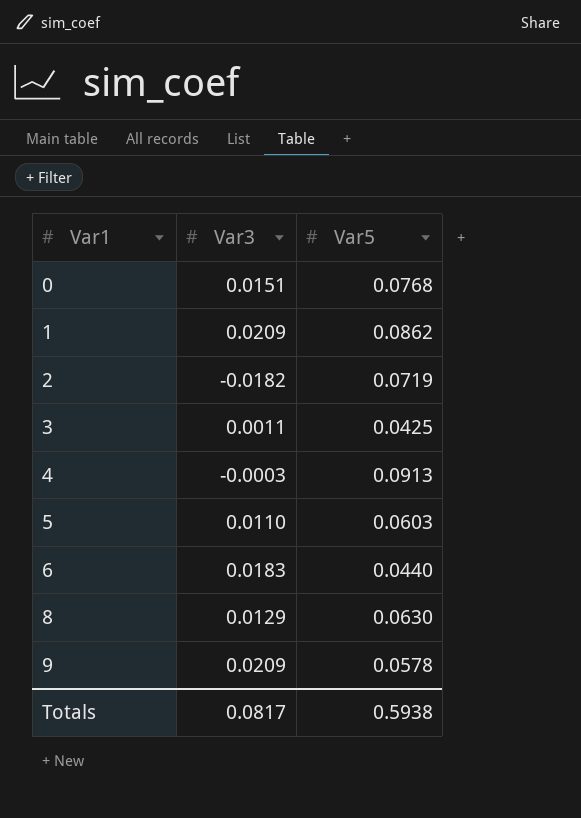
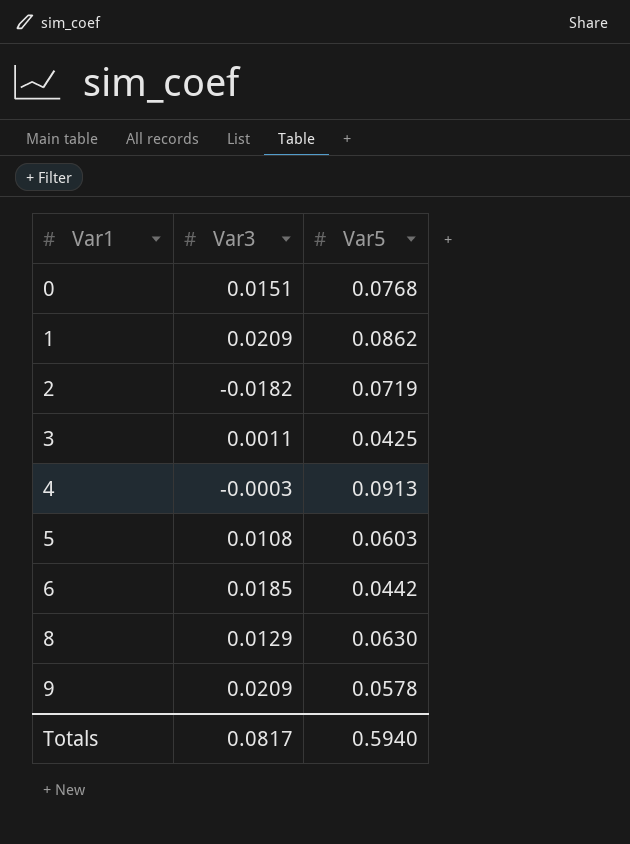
5 | Var3: 0.0110 -> 0.0108
6 | Var3: 0.0183 -> 0.0185
6 | Var5: 0.0440 -> 0.0442
Totals | Var5: 0.5938 -> 0.5940

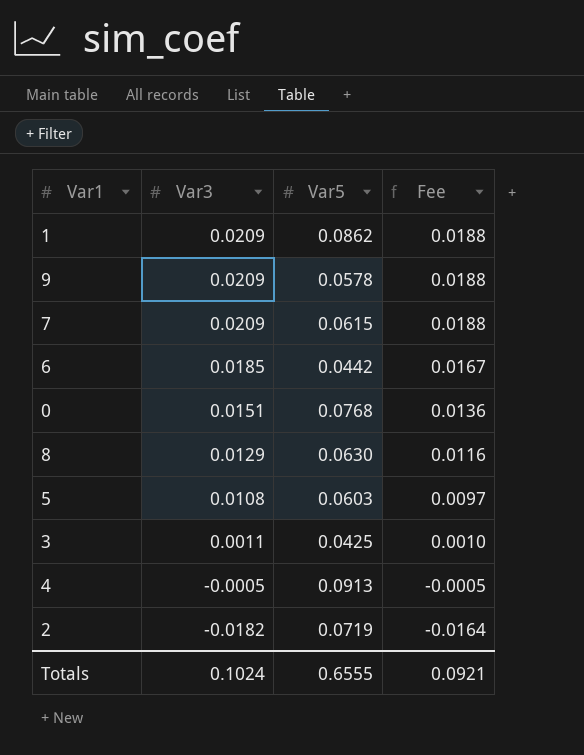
row order: Var1 ascending -> Var3 descending
column Fee | formula: none -> [Var3] * 0.9
row 7: none -> 0.0209 | 0.0615 | 0.0188
4 | Var3: -0.0003 -> -0.0005
Totals | Var3: 0.0817 -> 0.1024
Totals | Var5: 0.5940 -> 0.6555

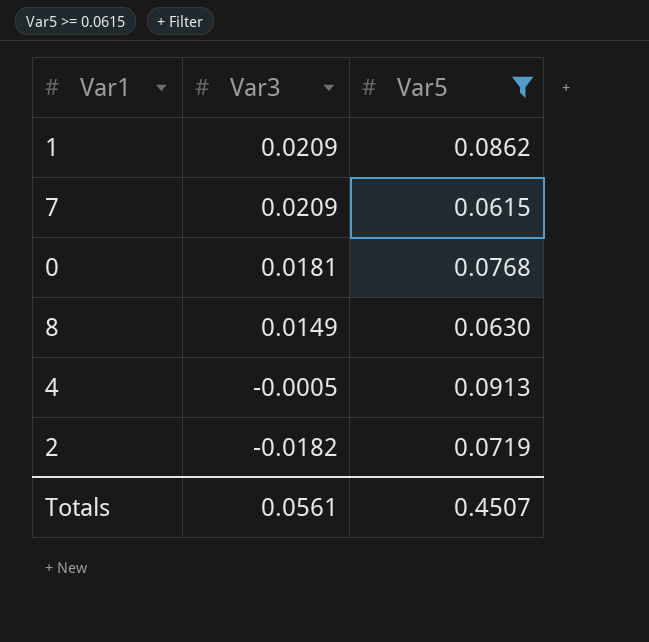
filter: none -> Var5 >= 0.0615
column Fee | formula: [Var3] * 0.9 -> none
0 | Var3: 0.0151 -> 0.0181
8 | Var3: 0.0129 -> 0.0149
Totals | Var3: 0.1024 -> 0.0561
Totals | Var5: 0.6555 -> 0.4507

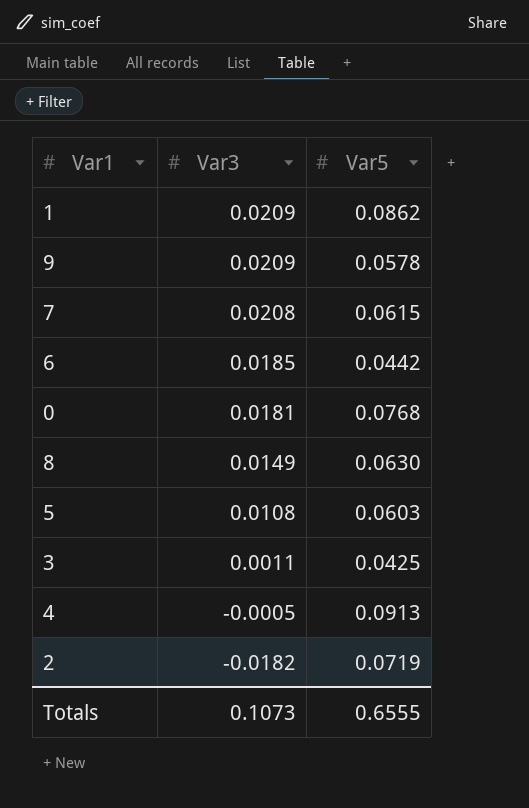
filter: Var5 >= 0.0615 -> none
7 | Var3: 0.0209 -> 0.0208
Totals | Var3: 0.0561 -> 0.1073
Totals | Var5: 0.4507 -> 0.6555

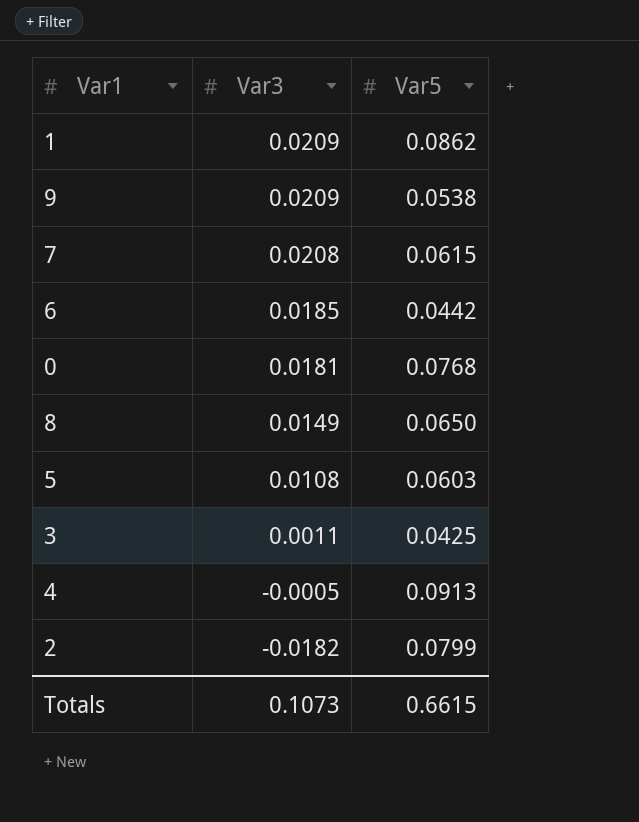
9 | Var5: 0.0578 -> 0.0538
8 | Var5: 0.0630 -> 0.0650
2 | Var5: 0.0719 -> 0.0799
Totals | Var5: 0.6555 -> 0.6615

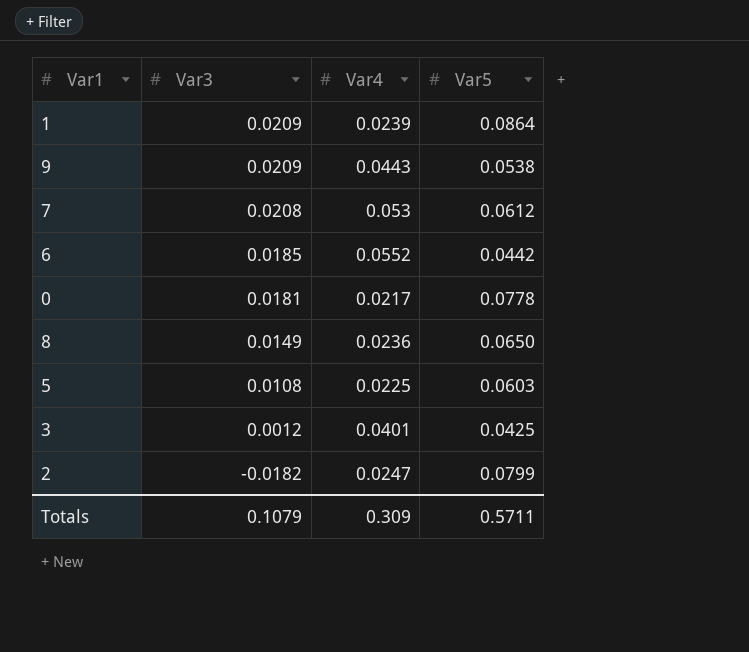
column Var4 | position: none -> 3
row 4: -0.0005 | 0.0913 -> none
1 | Var5: 0.0862 -> 0.0864
7 | Var5: 0.0615 -> 0.0612
0 | Var5: 0.0768 -> 0.0778
3 | Var3: 0.0011 -> 0.0012
Totals | Var3: 0.1073 -> 0.1079
Totals | Var5: 0.6615 -> 0.5711

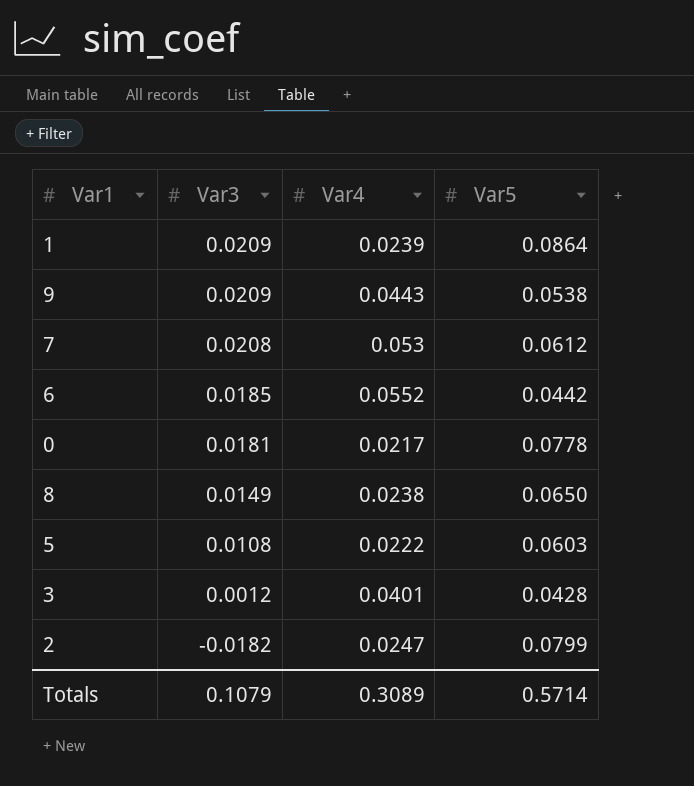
8 | Var4: 0.0236 -> 0.0238
5 | Var4: 0.0225 -> 0.0222
3 | Var5: 0.0425 -> 0.0428
Totals | Var4: 0.309 -> 0.3089
Totals | Var5: 0.5711 -> 0.5714

